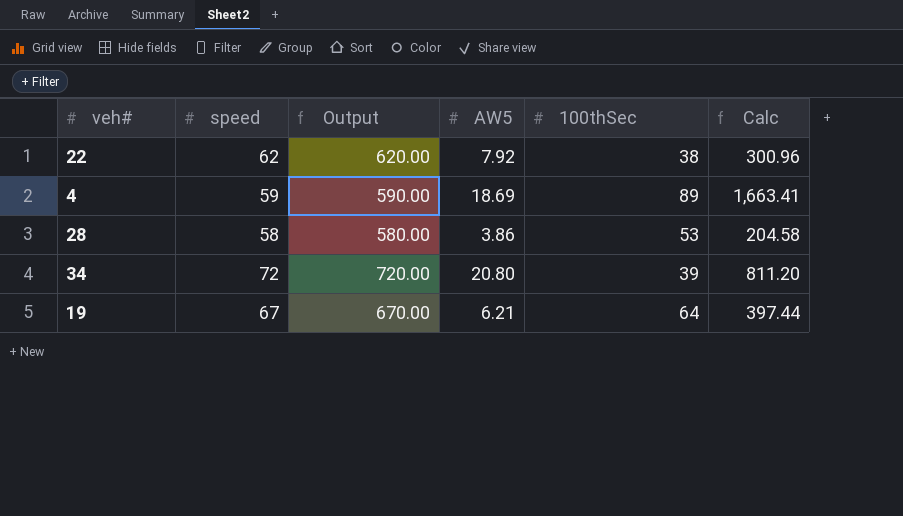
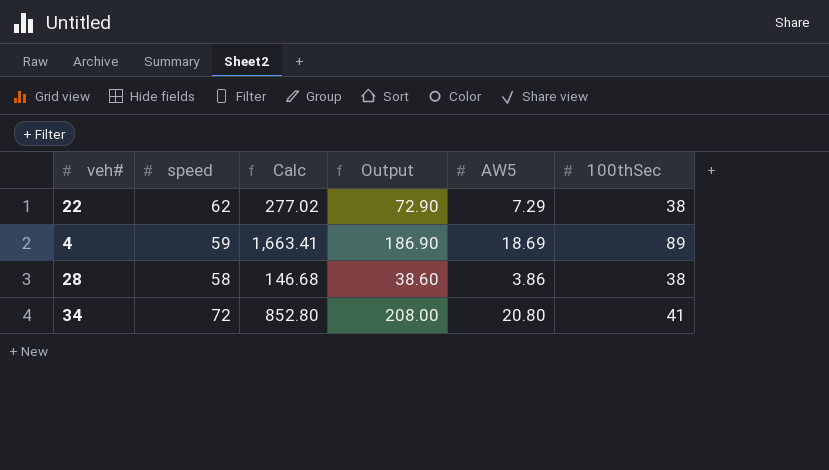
column Calc | position: 6 -> 3
column Output | formula: [speed] * 10 -> [AW5] * 10
row 19: 67 | 670.00 | 6.21 | 64 | 397.44 -> none
22 | Calc: 300.96 -> 277.02
22 | AW5: 7.92 -> 7.29
28 | Calc: 204.58 -> 146.68
28 | 100thSec: 53 -> 38
34 | Calc: 811.20 -> 852.80
34 | 100thSec: 39 -> 41

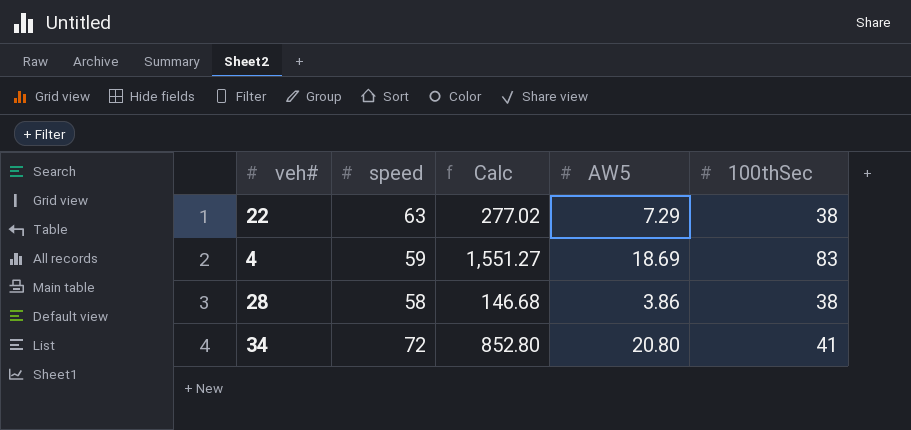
column Output | formula: [AW5] * 10 -> none
22 | speed: 62 -> 63
4 | Calc: 1,663.41 -> 1,551.27
4 | 100thSec: 89 -> 83

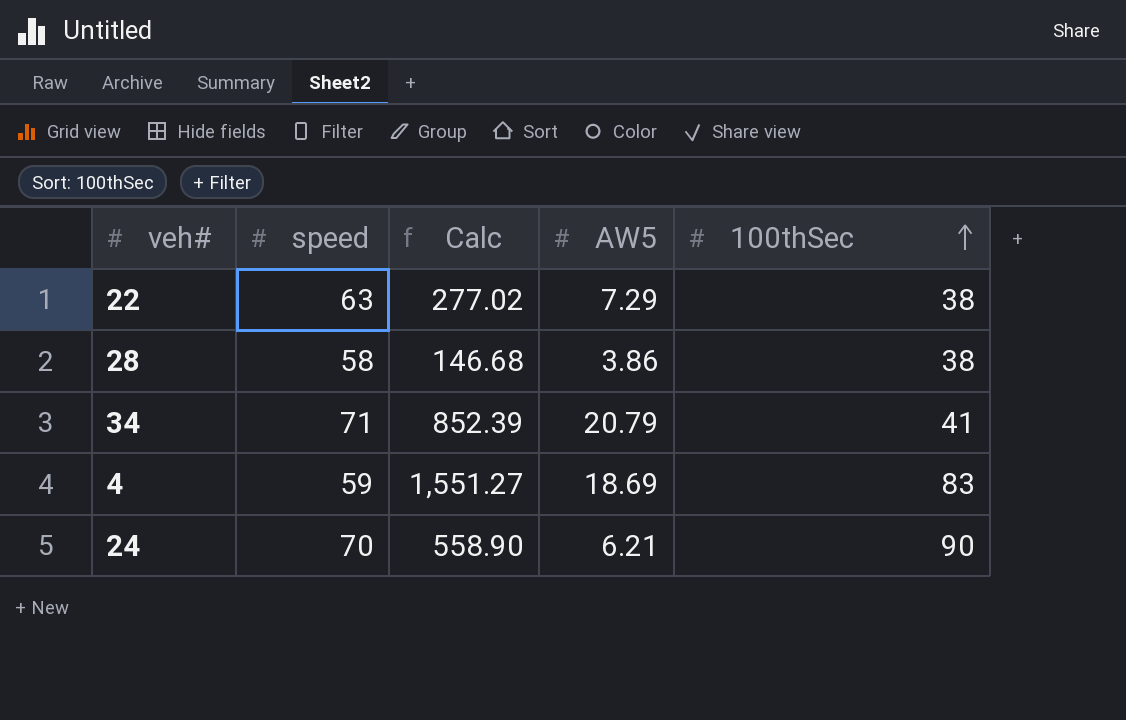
row order: none -> 100thSec ascending
34 | speed: 72 -> 71
34 | Calc: 852.80 -> 852.39
34 | AW5: 20.80 -> 20.79
row 24: none -> 70 | 558.90 | 6.21 | 90

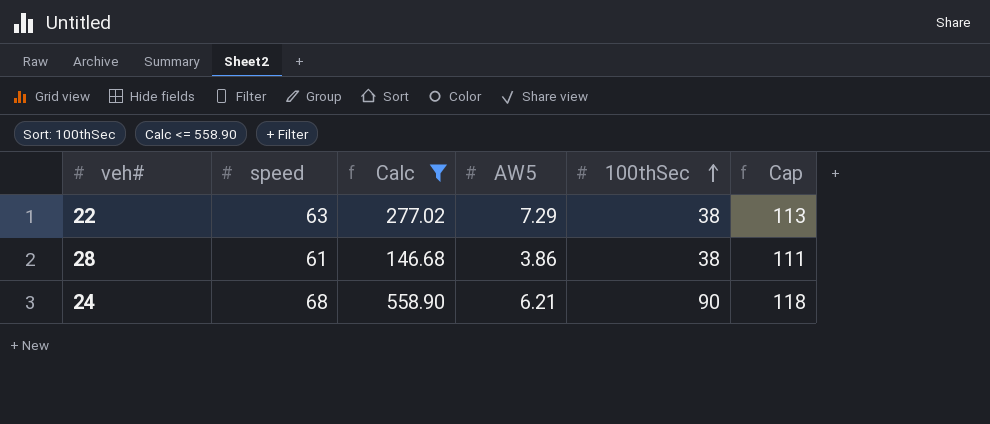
filter: none -> Calc <= 558.90
column Cap | formula: none -> [speed] + 50
28 | speed: 58 -> 61
24 | speed: 70 -> 68

